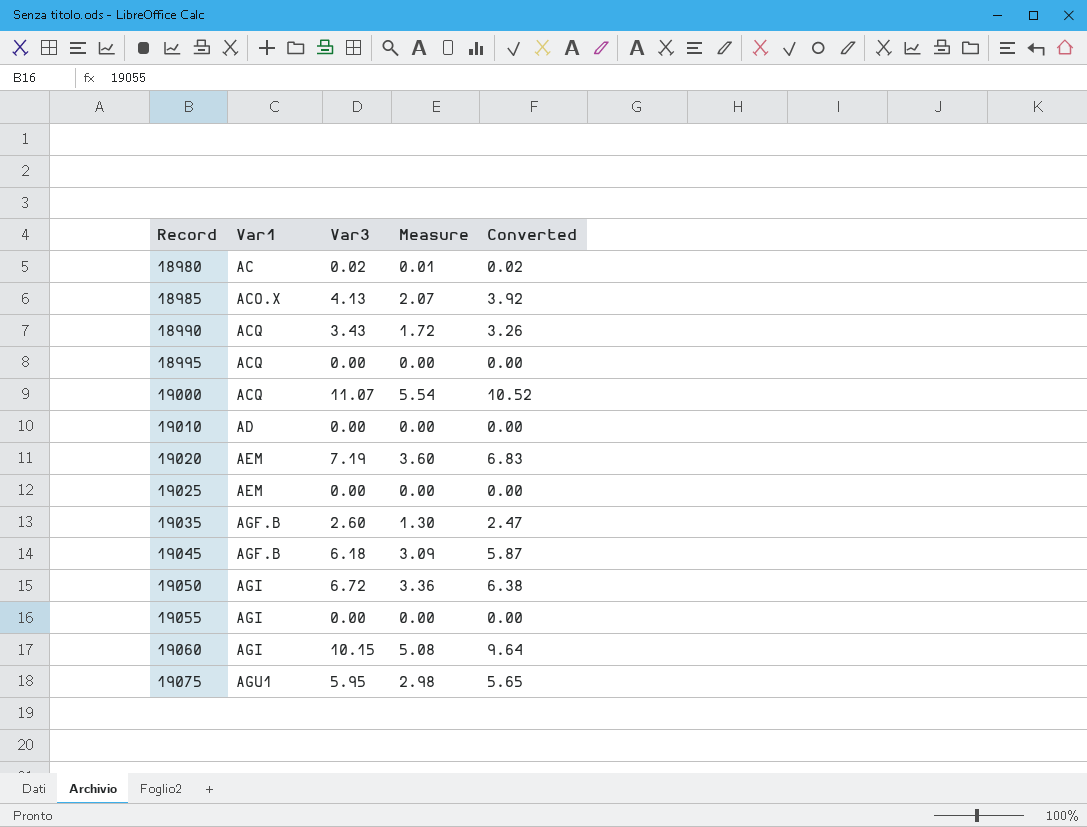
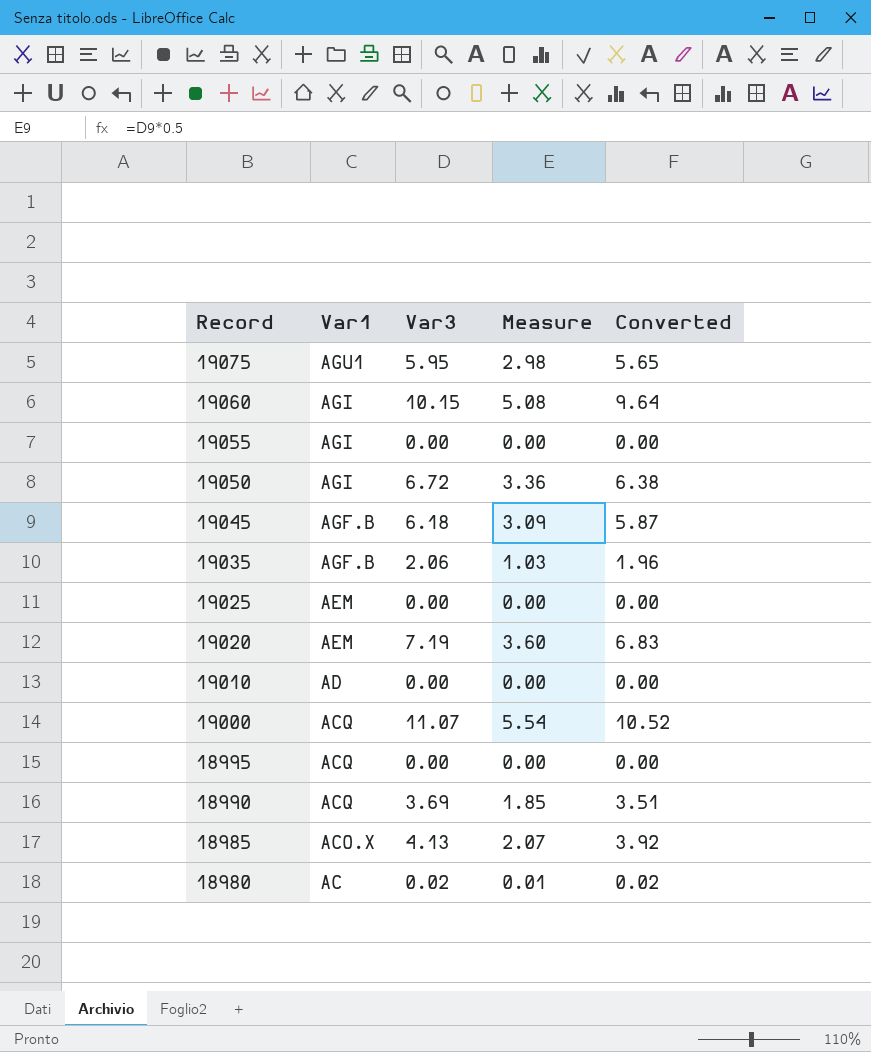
row order: Record ascending -> Record descending
19035 | Var3: 2.60 -> 2.06
19035 | Measure: 1.30 -> 1.03
19035 | Converted: 2.47 -> 1.96
18990 | Var3: 3.43 -> 3.69
18990 | Measure: 1.72 -> 1.85
18990 | Converted: 3.26 -> 3.51

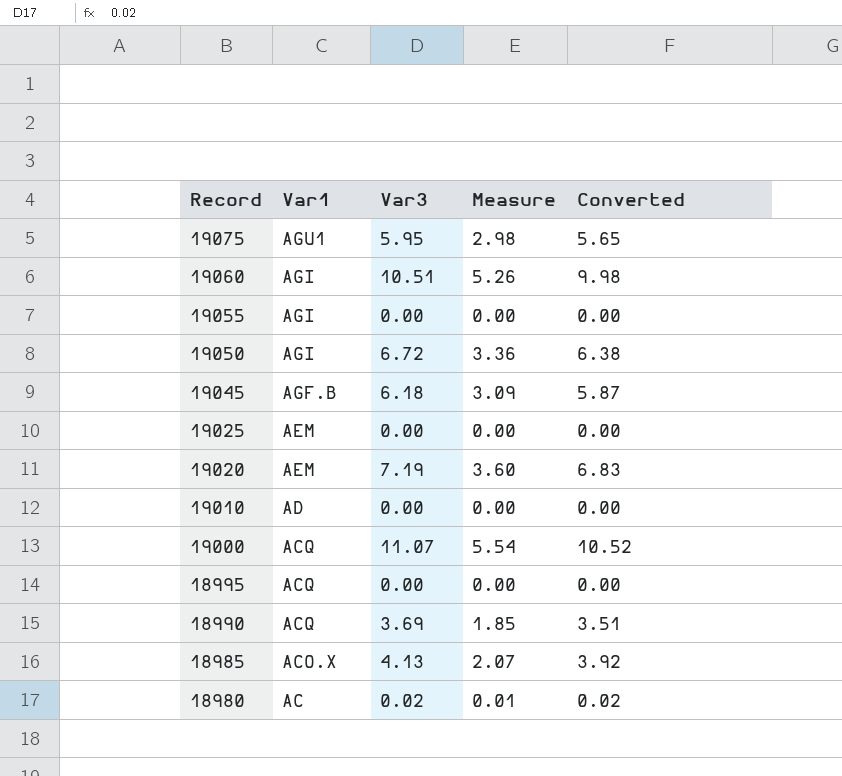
row 19035: AGF.B | 2.06 | 1.03 | 1.96 -> none
19060 | Var3: 10.15 -> 10.51
19060 | Measure: 5.08 -> 5.26
19060 | Converted: 9.64 -> 9.98

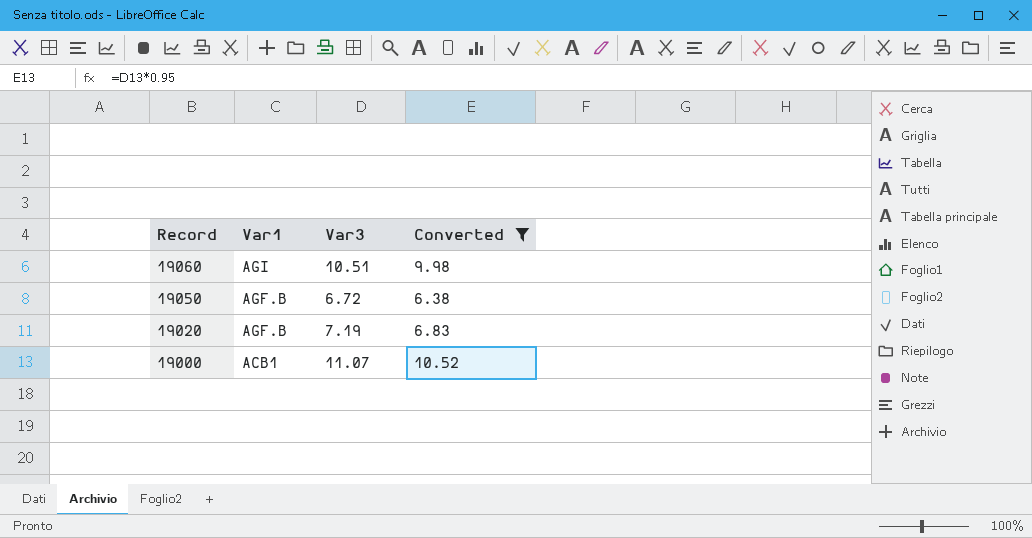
filter: none -> Converted >= 6.38
column Measure | formula: [Var3] * 0.5 -> none
19050 | Var1: AGI -> AGF.B
19020 | Var1: AEM -> AGF.B
19000 | Var1: ACQ -> ACB1

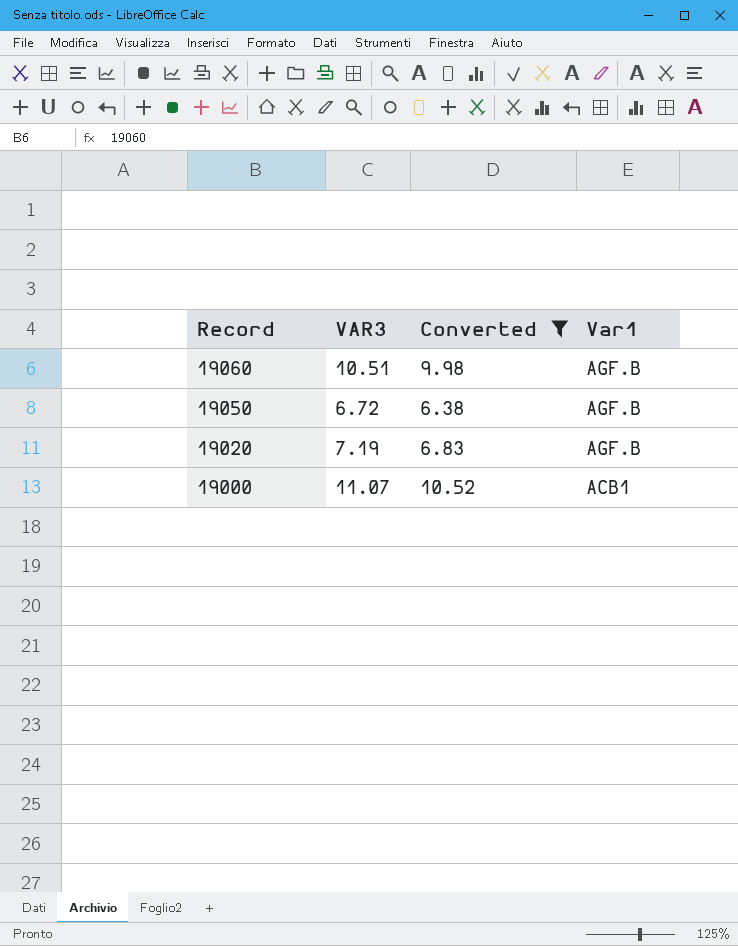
column name: Var3 -> VAR3
column Var1 | position: 2 -> 4
19060 | Var1: AGI -> AGF.B

